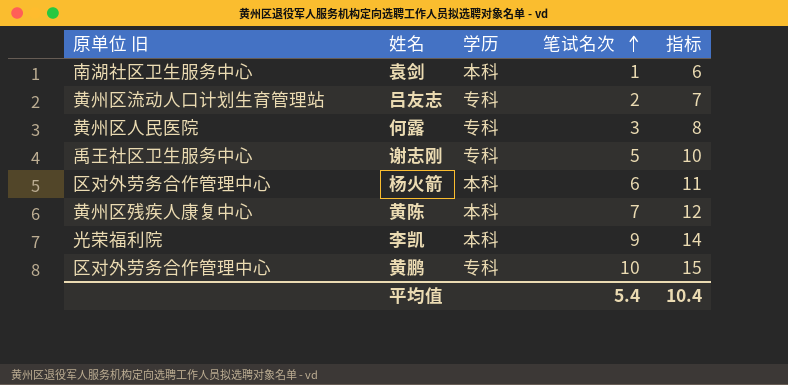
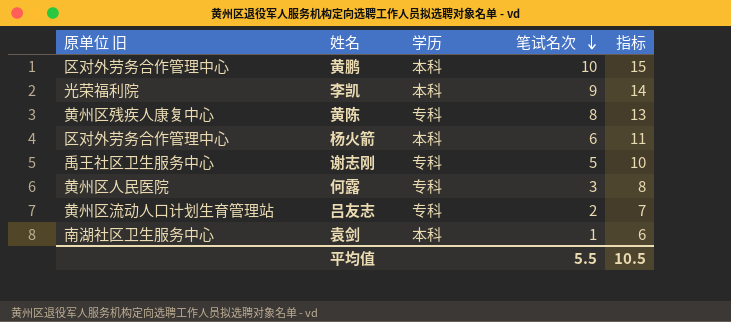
row order: 笔试名次 ascending -> 笔试名次 descending
黄鹏 | 学历: 专科 -> 本科
黄陈 | 学历: 本科 -> 专科
黄陈 | 笔试名次: 7 -> 8
黄陈 | 指标: 12 -> 13
平均值 | 笔试名次: 5.4 -> 5.5
平均值 | 指标: 10.4 -> 10.5

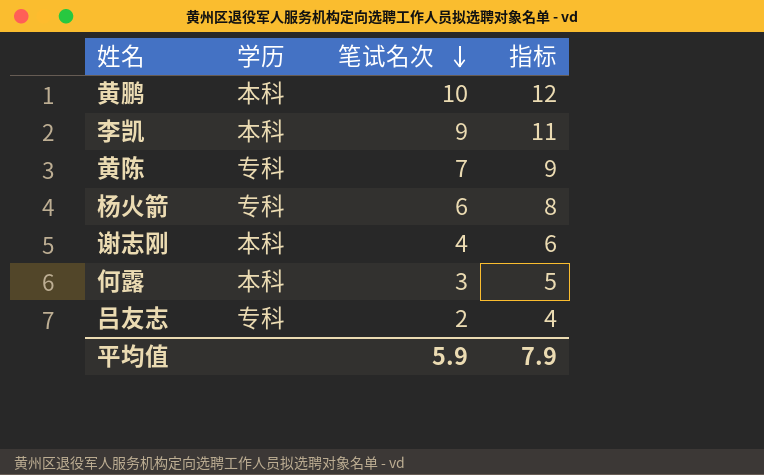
column 原单位 旧 | position: 1 -> none
column 指标 | formula: [笔试名次] + 5 -> [笔试名次] + 2
row 袁剑: 南湖社区卫生服务中心 | 本科 | 1 | 6 -> none
黄陈 | 笔试名次: 8 -> 7
杨火箭 | 学历: 本科 -> 专科
谢志刚 | 学历: 专科 -> 本科
谢志刚 | 笔试名次: 5 -> 4
何露 | 学历: 专科 -> 本科
平均值 | 笔试名次: 5.5 -> 5.9
平均值 | 指标: 10.5 -> 7.9

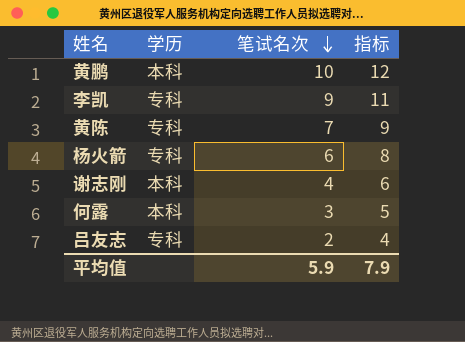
李凯 | 学历: 本科 -> 专科

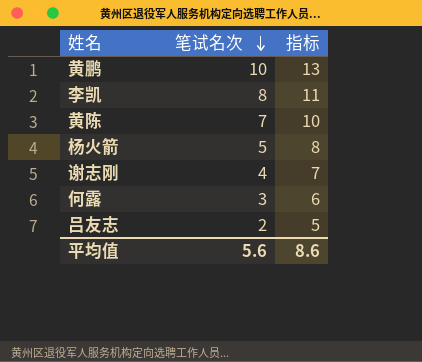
column 学历 | position: 2 -> none
column 指标 | formula: [笔试名次] + 2 -> [笔试名次] + 3
李凯 | 笔试名次: 9 -> 8
杨火箭 | 笔试名次: 6 -> 5
平均值 | 笔试名次: 5.9 -> 5.6
平均值 | 指标: 7.9 -> 8.6

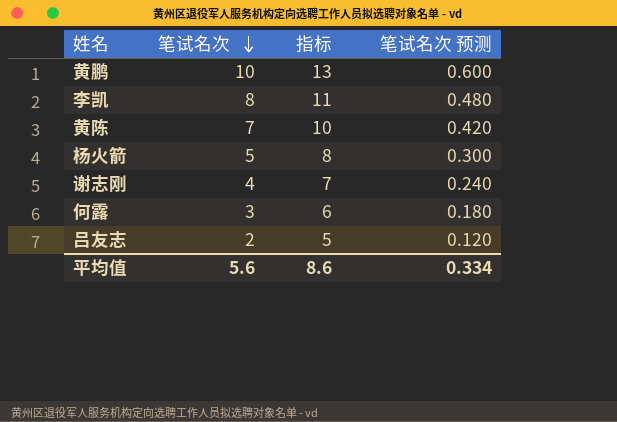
column 笔试名次 预测 | formula: none -> [笔试名次] * 0.06

